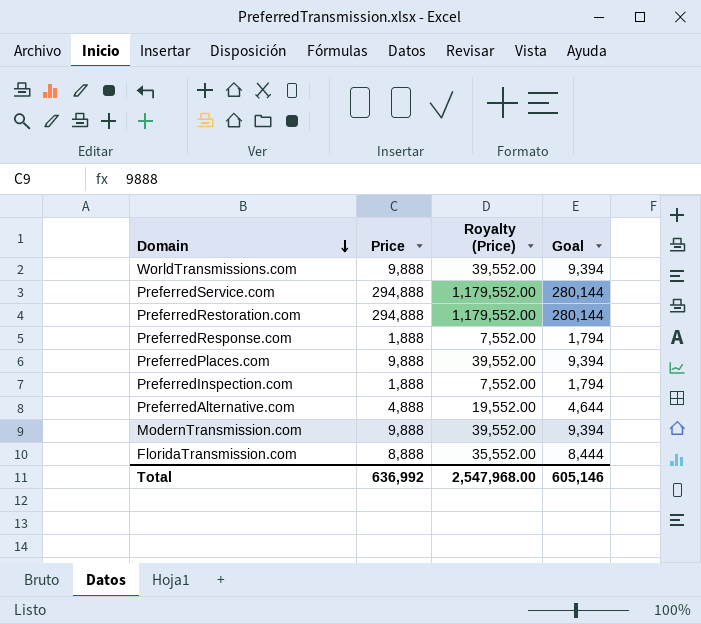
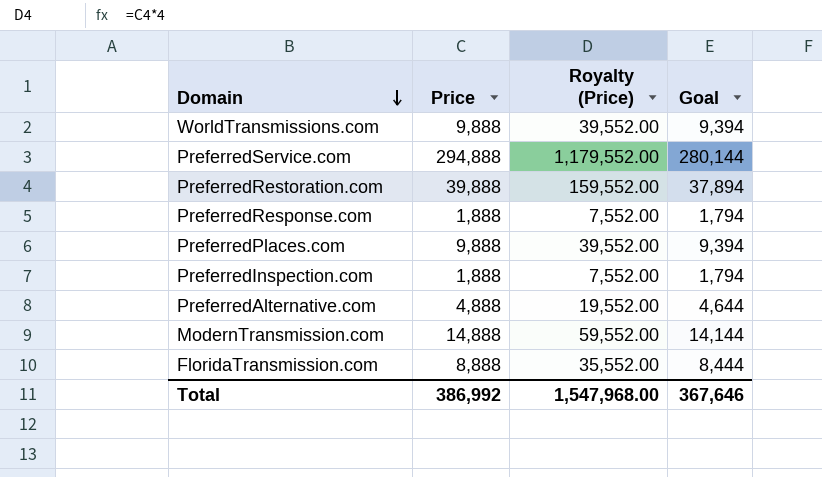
PreferredRestoration.com | Price: 294,888 -> 39,888
PreferredRestoration.com | Royalty (Price): 1,179,552.00 -> 159,552.00
PreferredRestoration.com | Goal: 280,144 -> 37,894
ModernTransmission.com | Price: 9,888 -> 14,888
ModernTransmission.com | Royalty (Price): 39,552.00 -> 59,552.00
ModernTransmission.com | Goal: 9,394 -> 14,144
Total | Price: 636,992 -> 386,992
Total | Royalty (Price): 2,547,968.00 -> 1,547,968.00
Total | Goal: 605,146 -> 367,646

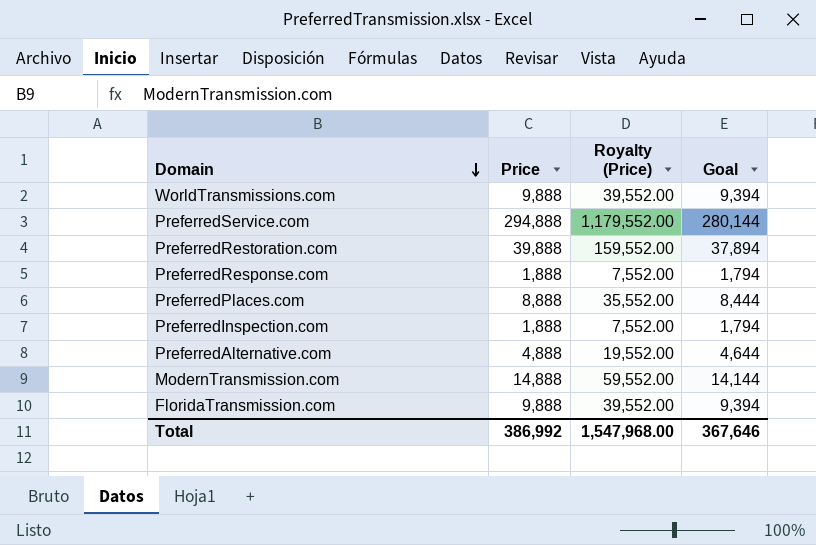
PreferredPlaces.com | Price: 9,888 -> 8,888
PreferredPlaces.com | Royalty (Price): 39,552.00 -> 35,552.00
PreferredPlaces.com | Goal: 9,394 -> 8,444
FloridaTransmission.com | Price: 8,888 -> 9,888
FloridaTransmission.com | Royalty (Price): 35,552.00 -> 39,552.00
FloridaTransmission.com | Goal: 8,444 -> 9,394

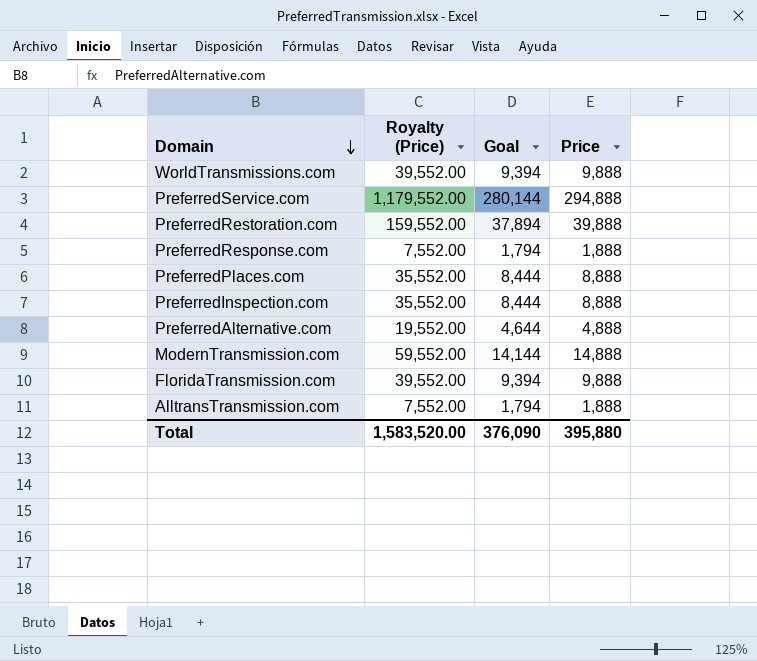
column Price | position: 2 -> 4
PreferredInspection.com | Royalty (Price): 7,552.00 -> 35,552.00
PreferredInspection.com | Goal: 1,794 -> 8,444
PreferredInspection.com | Price: 1,888 -> 8,888
row AlltransTransmission.com: none -> 7,552.00 | 1,794 | 1,888
Total | Royalty (Price): 1,547,968.00 -> 1,583,520.00
Total | Goal: 367,646 -> 376,090
Total | Price: 386,992 -> 395,880

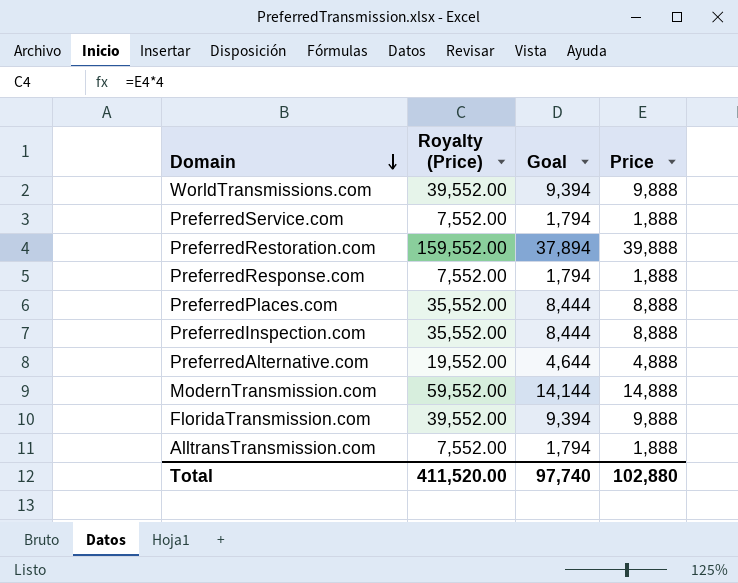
PreferredService.com | Royalty (Price): 1,179,552.00 -> 7,552.00
PreferredService.com | Goal: 280,144 -> 1,794
PreferredService.com | Price: 294,888 -> 1,888
Total | Royalty (Price): 1,583,520.00 -> 411,520.00
Total | Goal: 376,090 -> 97,740
Total | Price: 395,880 -> 102,880

